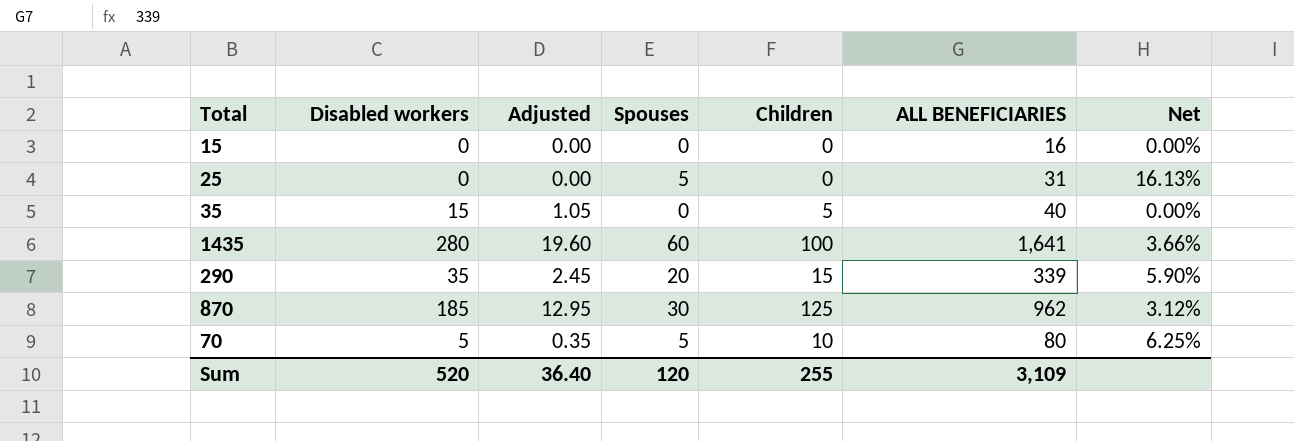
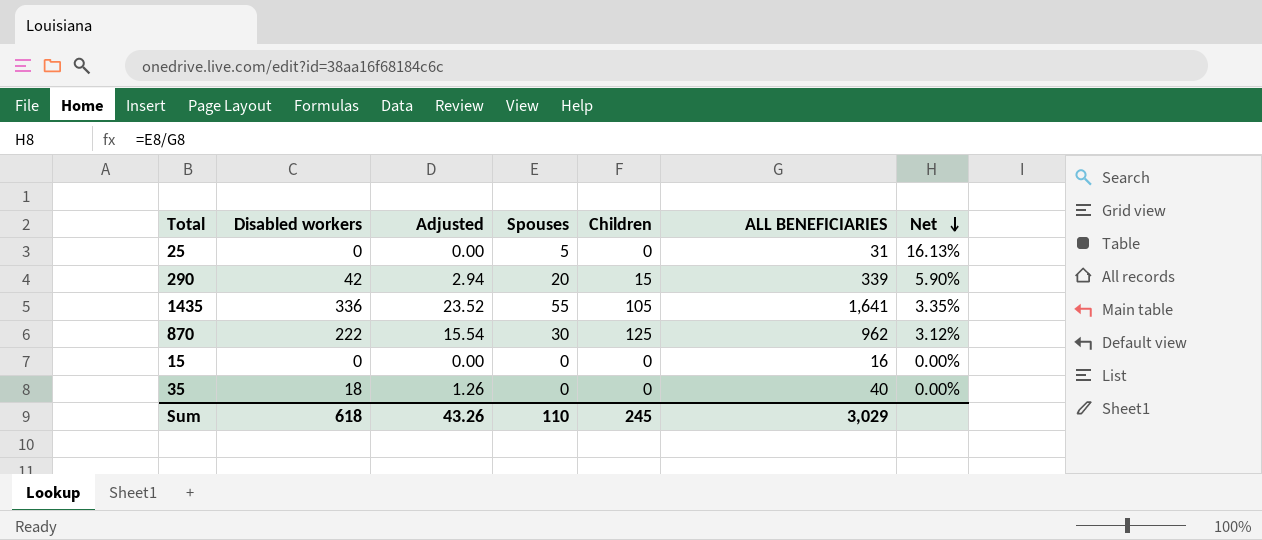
row order: none -> Net descending
row 70: 5 | 0.35 | 5 | 10 | 80 | 6.25% -> none
290 | Disabled workers: 35 -> 42
290 | Adjusted: 2.45 -> 2.94
1435 | Disabled workers: 280 -> 336
1435 | Adjusted: 19.60 -> 23.52
1435 | Spouses: 60 -> 55
1435 | Children: 100 -> 105
1435 | Net: 3.66% -> 3.35%
870 | Disabled workers: 185 -> 222
870 | Adjusted: 12.95 -> 15.54
35 | Disabled workers: 15 -> 18
35 | Adjusted: 1.05 -> 1.26
35 | Children: 5 -> 0
Sum | Disabled workers: 520 -> 618
Sum | Adjusted: 36.40 -> 43.26
Sum | Spouses: 120 -> 110
Sum | Children: 255 -> 245
Sum | ALL BENEFICIARIES: 3,109 -> 3,029

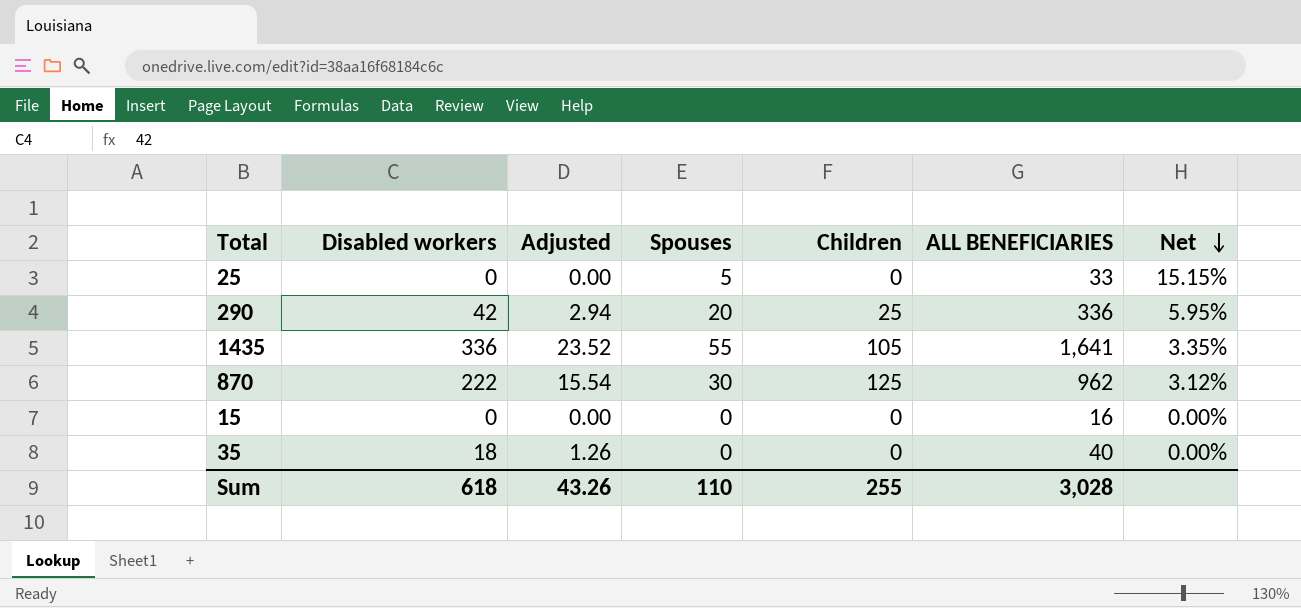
25 | ALL BENEFICIARIES: 31 -> 33
25 | Net: 16.13% -> 15.15%
290 | Children: 15 -> 25
290 | ALL BENEFICIARIES: 339 -> 336
290 | Net: 5.90% -> 5.95%
Sum | Children: 245 -> 255
Sum | ALL BENEFICIARIES: 3,029 -> 3,028

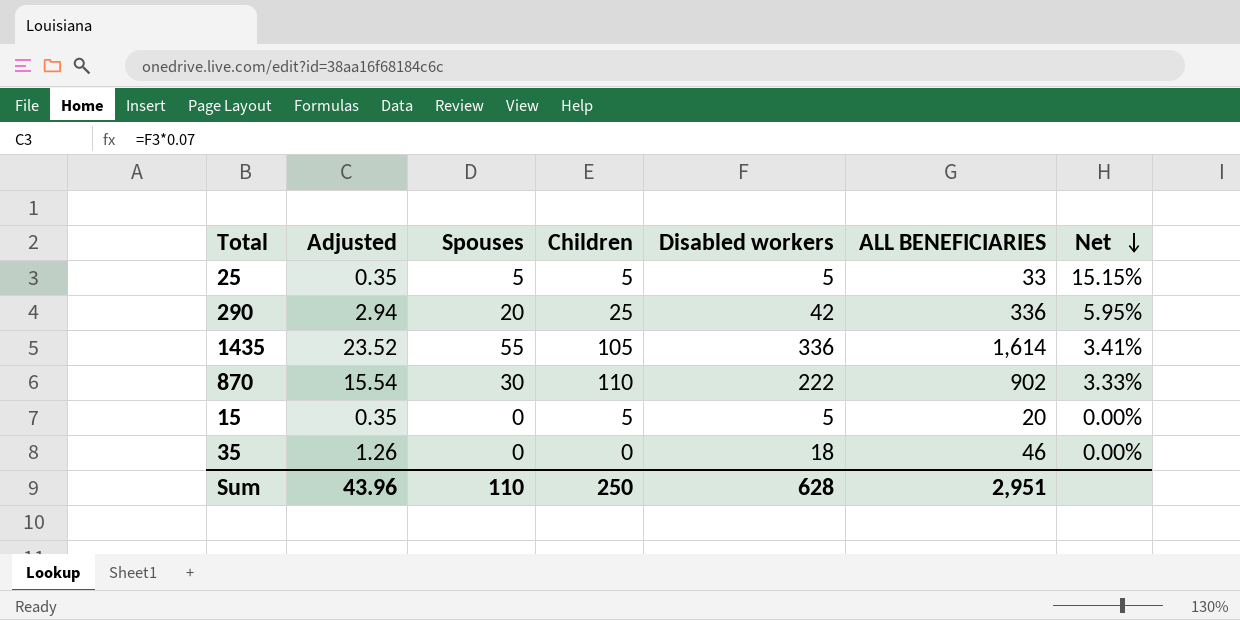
column Disabled workers | position: 2 -> 5
25 | Adjusted: 0.00 -> 0.35
25 | Children: 0 -> 5
25 | Disabled workers: 0 -> 5
1435 | ALL BENEFICIARIES: 1,641 -> 1,614
1435 | Net: 3.35% -> 3.41%
870 | Children: 125 -> 110
870 | ALL BENEFICIARIES: 962 -> 902
870 | Net: 3.12% -> 3.33%
15 | Adjusted: 0.00 -> 0.35
15 | Children: 0 -> 5
15 | Disabled workers: 0 -> 5
15 | ALL BENEFICIARIES: 16 -> 20
35 | ALL BENEFICIARIES: 40 -> 46
Sum | Adjusted: 43.26 -> 43.96
Sum | Children: 255 -> 250
Sum | Disabled workers: 618 -> 628
Sum | ALL BENEFICIARIES: 3,028 -> 2,951

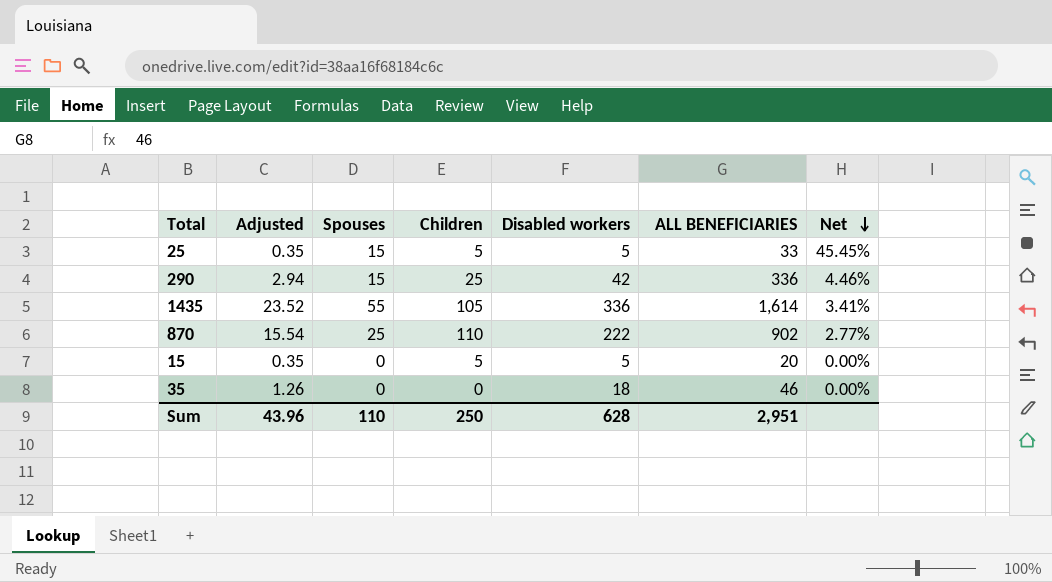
25 | Spouses: 5 -> 15
25 | Net: 15.15% -> 45.45%
290 | Spouses: 20 -> 15
290 | Net: 5.95% -> 4.46%
870 | Spouses: 30 -> 25
870 | Net: 3.33% -> 2.77%

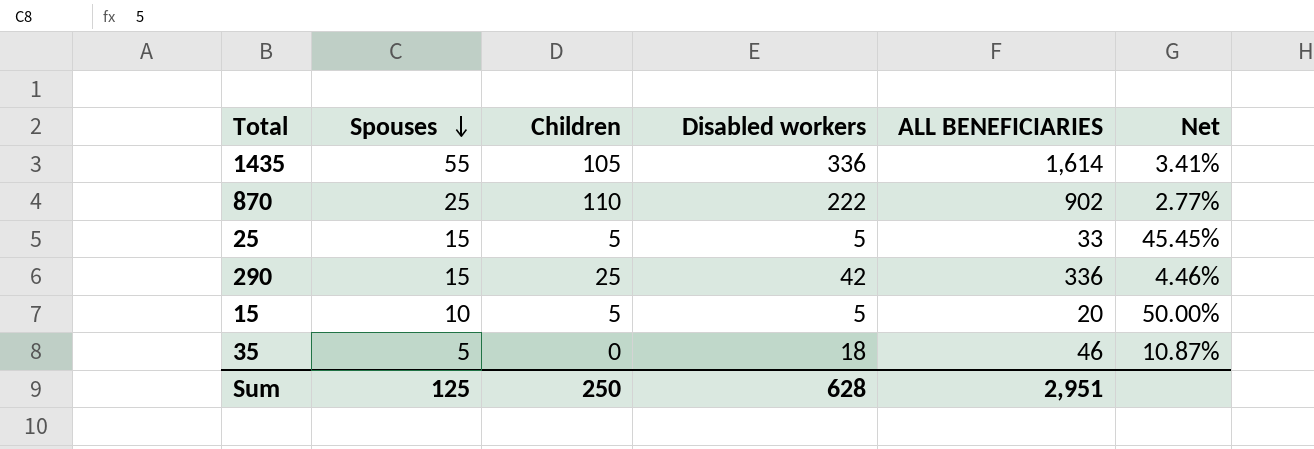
row order: Net descending -> Spouses descending
column Adjusted | formula: [Disabled workers] * 0.07 -> none
15 | Spouses: 0 -> 10
15 | Net: 0.00% -> 50.00%
35 | Spouses: 0 -> 5
35 | Net: 0.00% -> 10.87%
Sum | Spouses: 110 -> 125

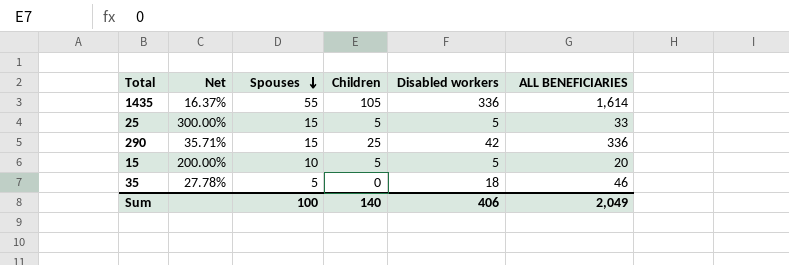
column Net | formula: [Spouses] / [ALL BENEFICIARIES] -> [Spouses] / [Disabled workers]
column Net | position: 6 -> 2
row 870: 25 | 110 | 222 | 902 | 2.77% -> none
Sum | Spouses: 125 -> 100
Sum | Children: 250 -> 140
Sum | Disabled workers: 628 -> 406
Sum | ALL BENEFICIARIES: 2,951 -> 2,049

